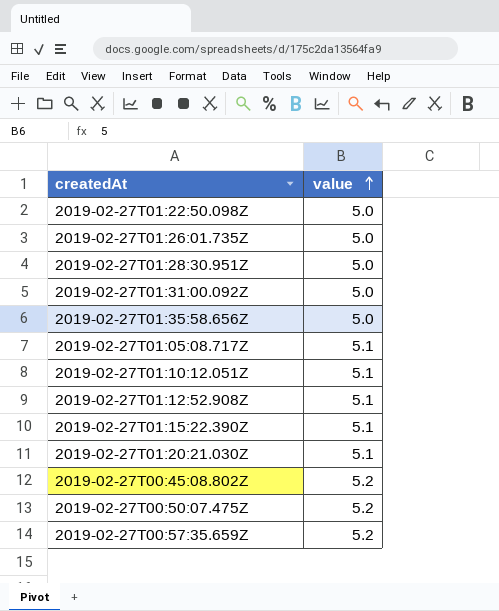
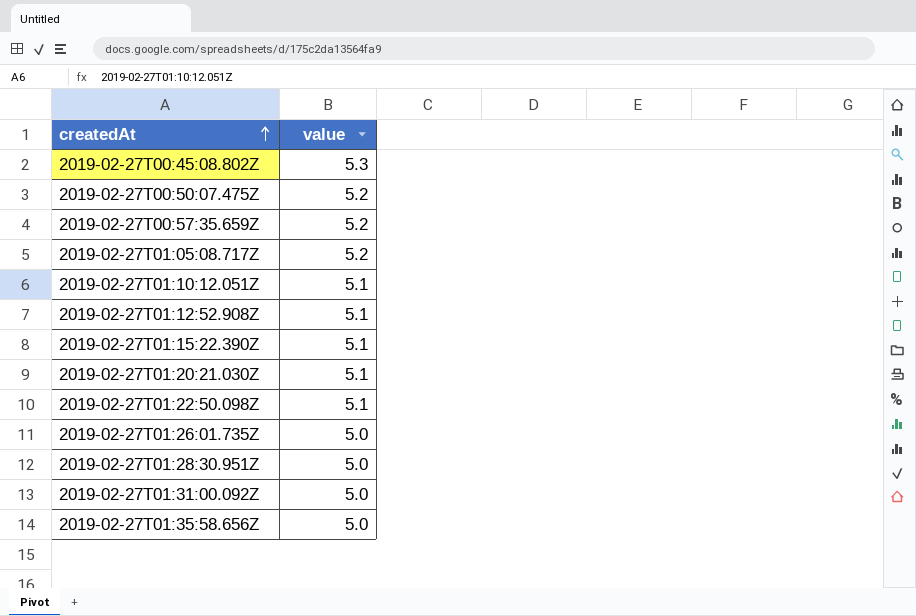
row order: value ascending -> createdAt ascending
2019-02-27T00:45:08.802Z | value: 5.2 -> 5.3
2019-02-27T01:05:08.717Z | value: 5.1 -> 5.2
2019-02-27T01:22:50.098Z | value: 5.0 -> 5.1

